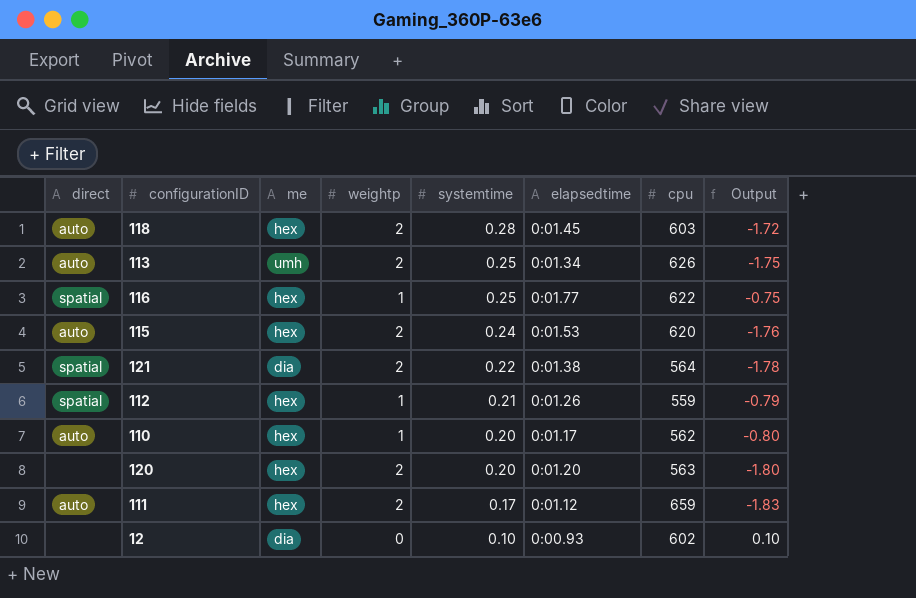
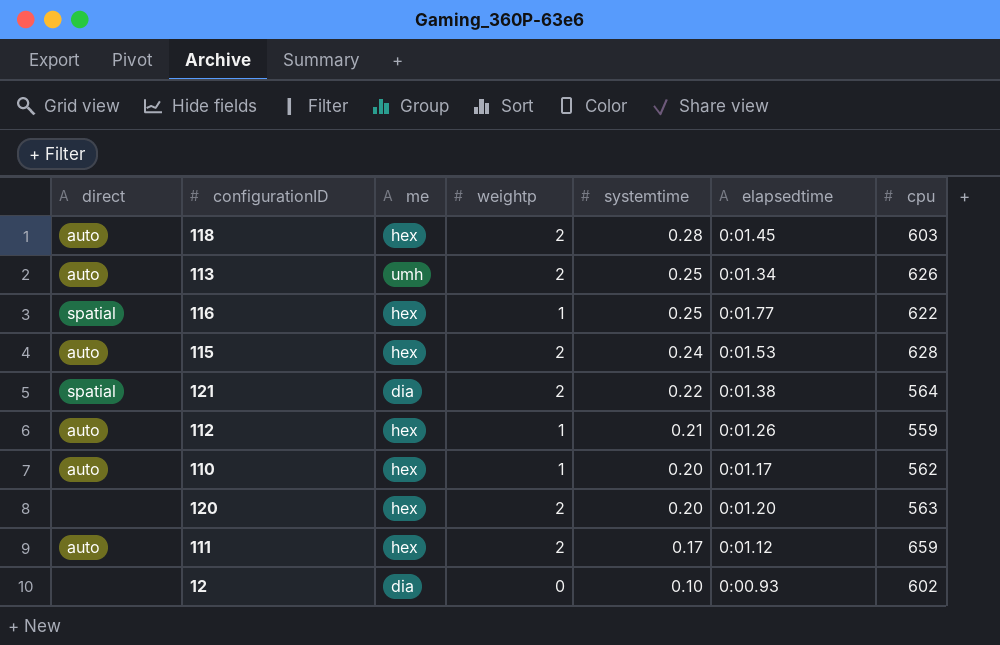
column Output | formula: [systemtime] - [weightp] -> none
115 | cpu: 620 -> 628
112 | direct: spatial -> auto

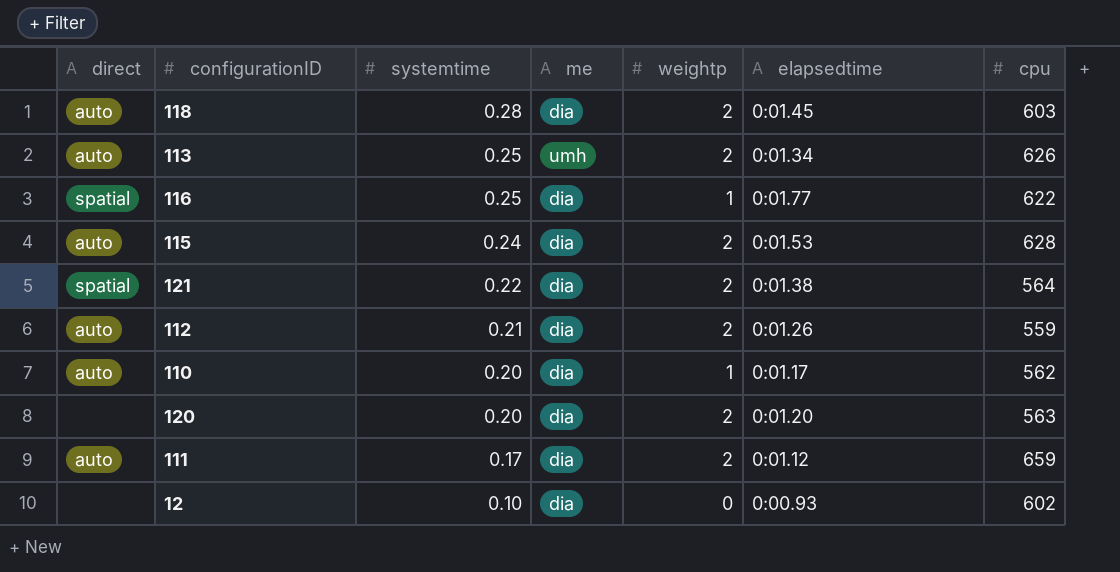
column systemtime | position: 5 -> 3
118 | me: hex -> dia
116 | me: hex -> dia
115 | me: hex -> dia
112 | me: hex -> dia
112 | weightp: 1 -> 2
110 | me: hex -> dia
120 | me: hex -> dia
111 | me: hex -> dia

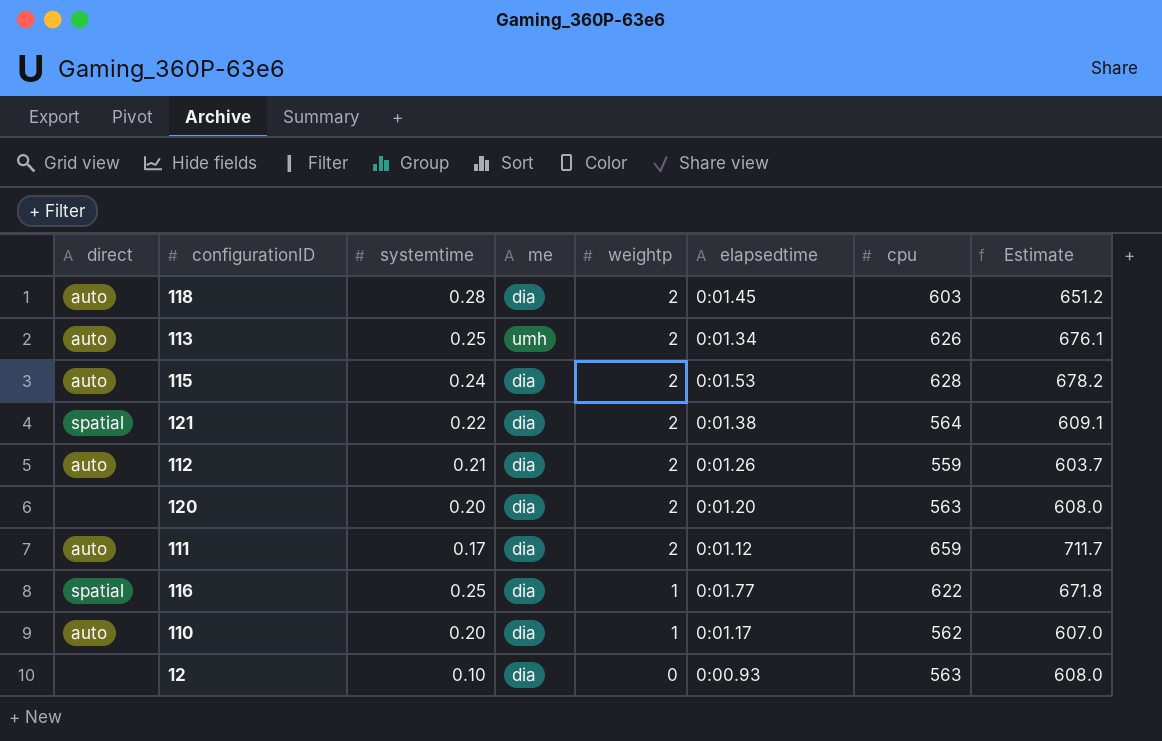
row order: systemtime descending -> weightp descending
column Estimate | formula: none -> [cpu] * 1.08
12 | cpu: 602 -> 563

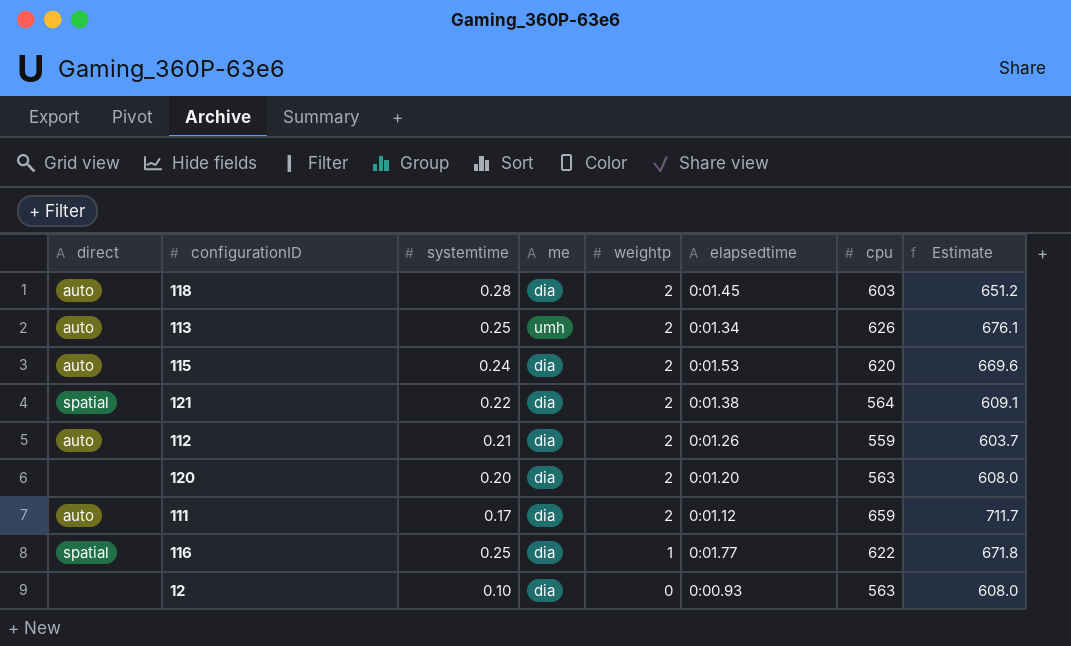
row 110: auto | 0.20 | dia | 1 | 0:01.17 | 562 | 607.0 -> none
115 | cpu: 628 -> 620
115 | Estimate: 678.2 -> 669.6

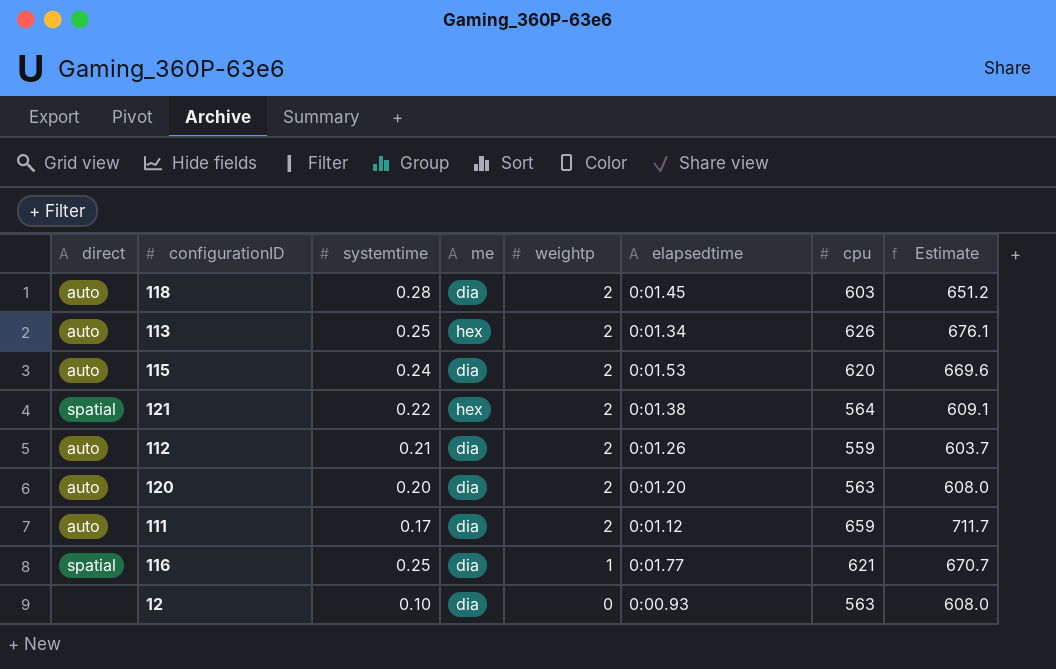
113 | me: umh -> hex
121 | me: dia -> hex
120 | direct: none -> auto
116 | cpu: 622 -> 621
116 | Estimate: 671.8 -> 670.7

